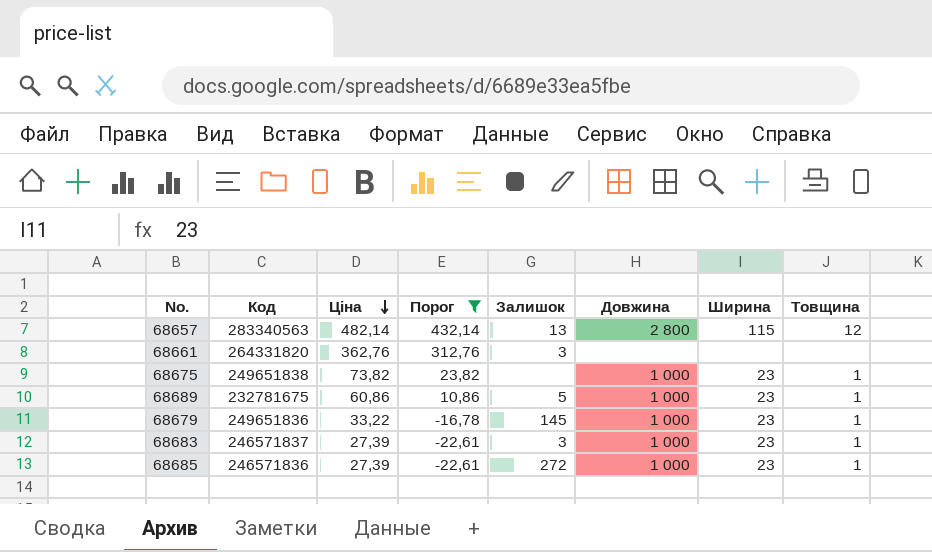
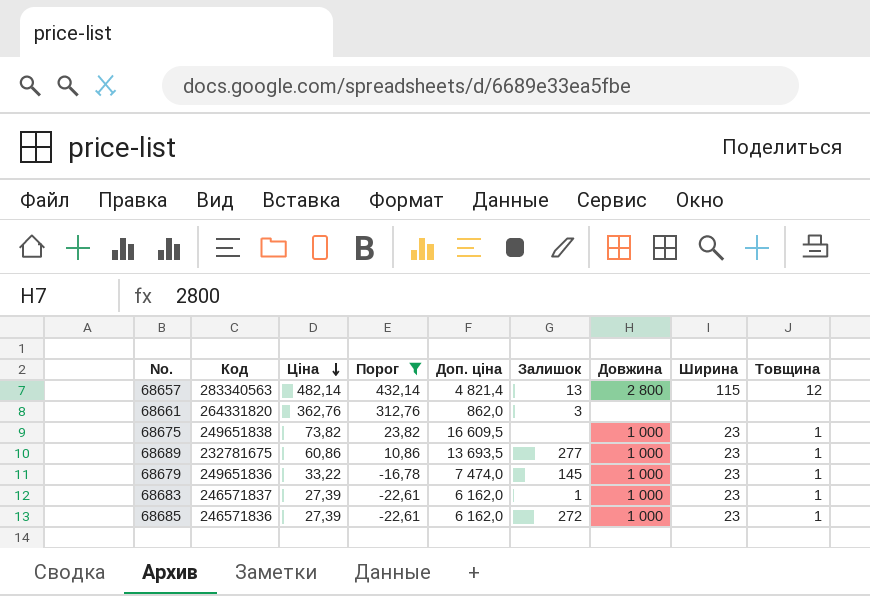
column Доп. ціна | position: none -> 5
68689 | Залишок: 5 -> 277
68683 | Залишок: 3 -> 1

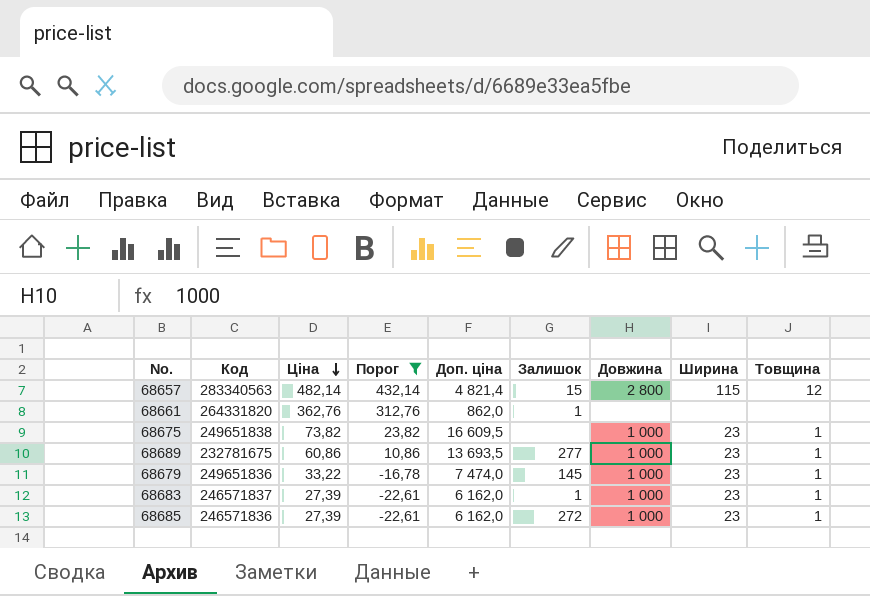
68657 | Залишок: 13 -> 15
68661 | Залишок: 3 -> 1

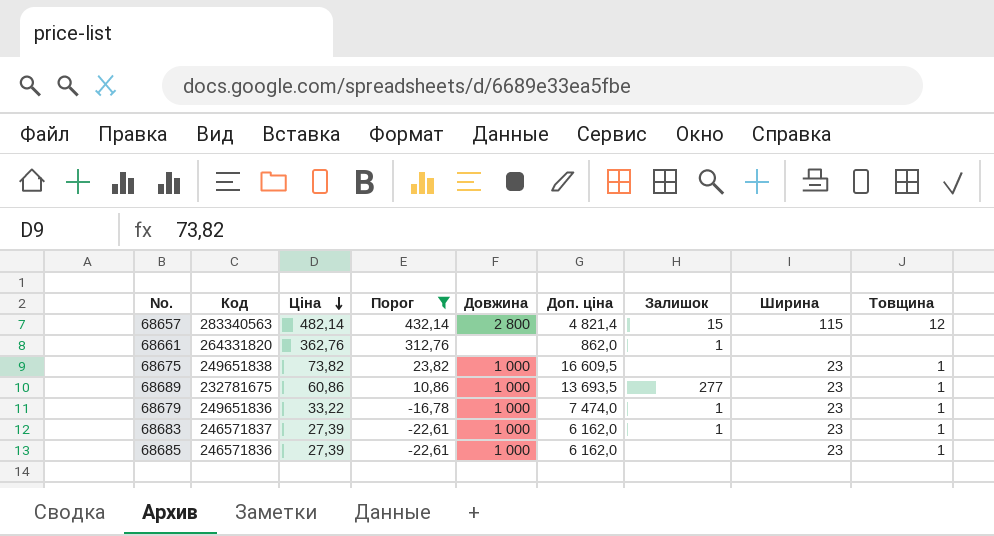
column Довжина | position: 7 -> 5
68679 | Залишок: 145 -> 1
68685 | Залишок: 272 -> none

